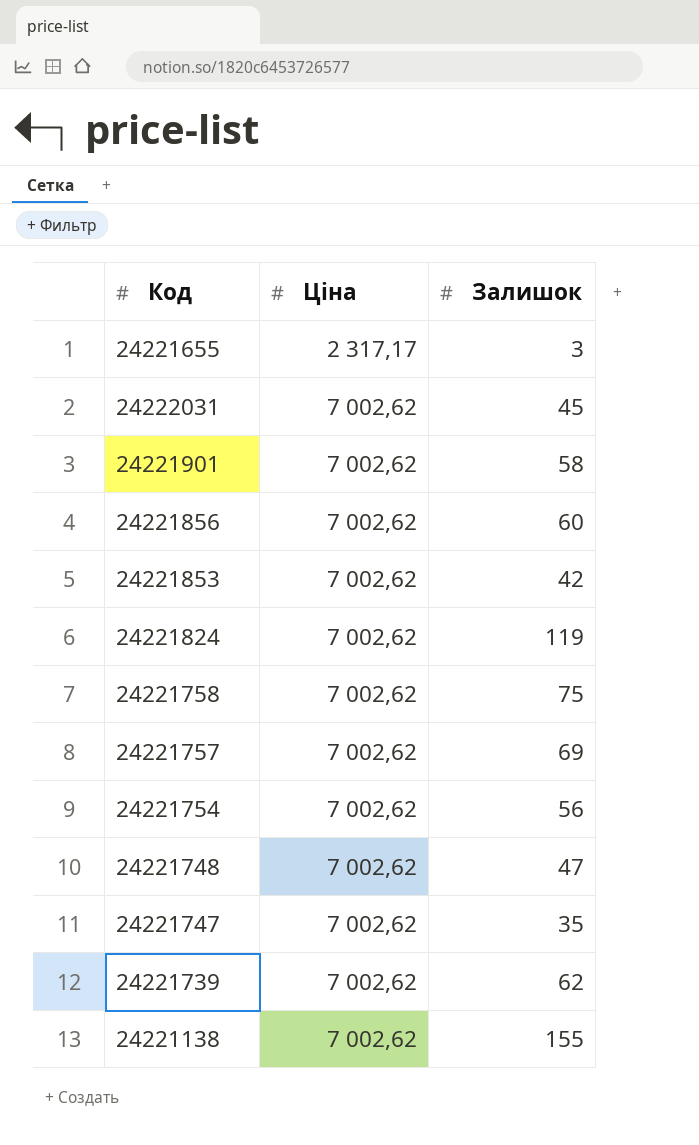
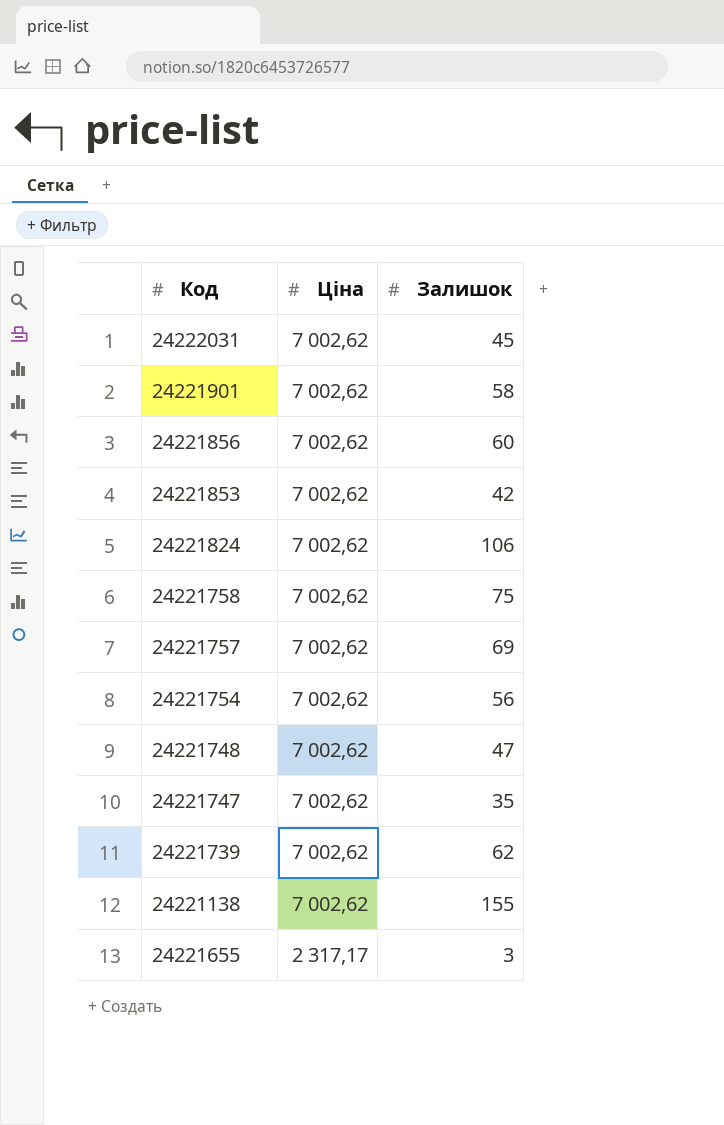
row order: Ціна ascending -> Ціна descending
24221824 | Залишок: 119 -> 106

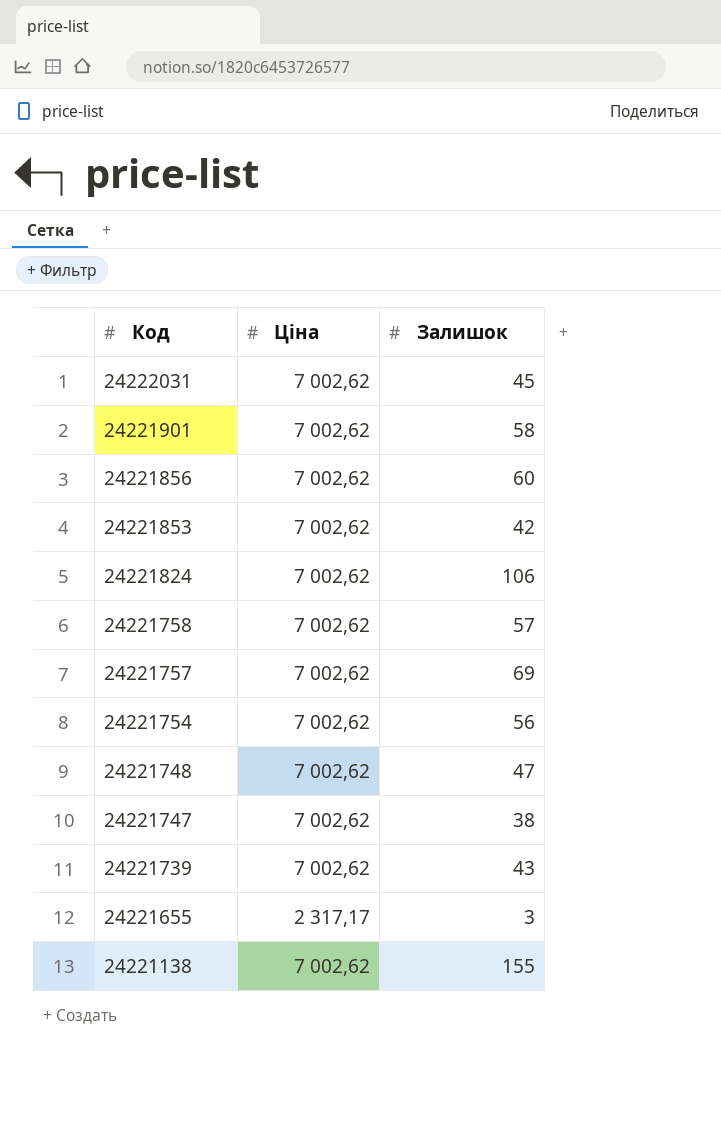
row order: Ціна descending -> Код descending
24221758 | Залишок: 75 -> 57
24221747 | Залишок: 35 -> 38
24221739 | Залишок: 62 -> 43

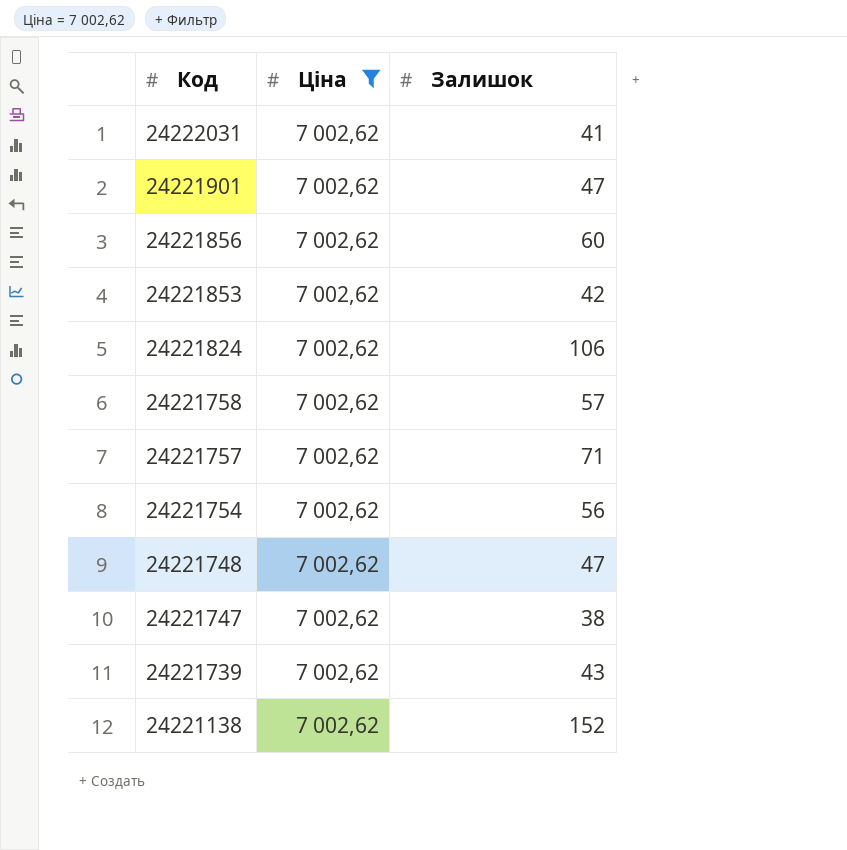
filter: none -> Ціна = 7 002,62
24222031 | Залишок: 45 -> 41
24221901 | Залишок: 58 -> 47
24221757 | Залишок: 69 -> 71
24221138 | Залишок: 155 -> 152

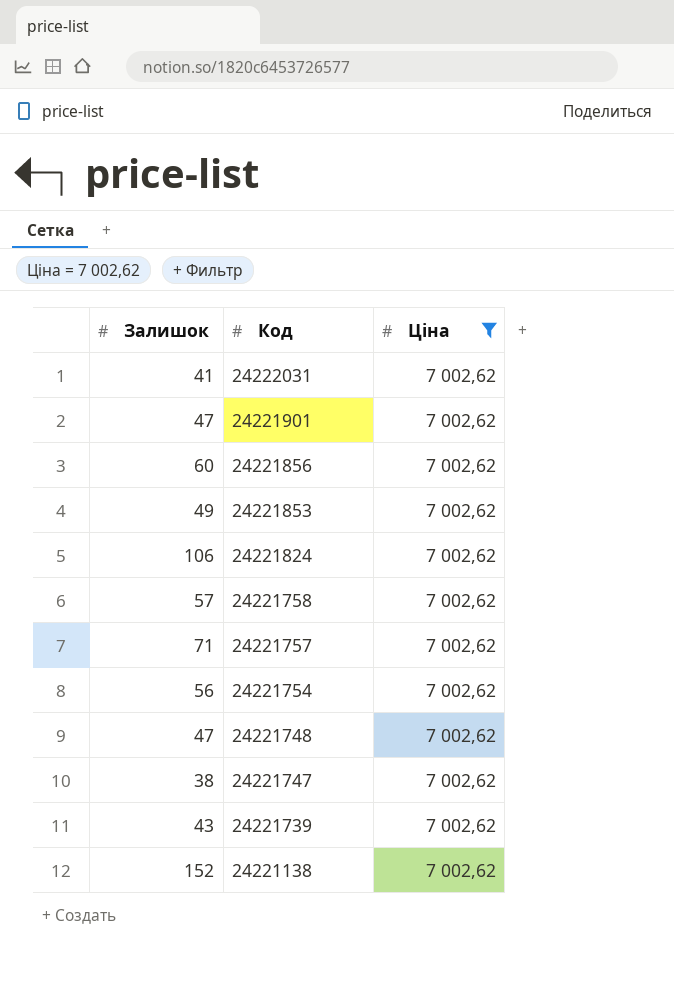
column Залишок | position: 3 -> 1
24221853 | Залишок: 42 -> 49

